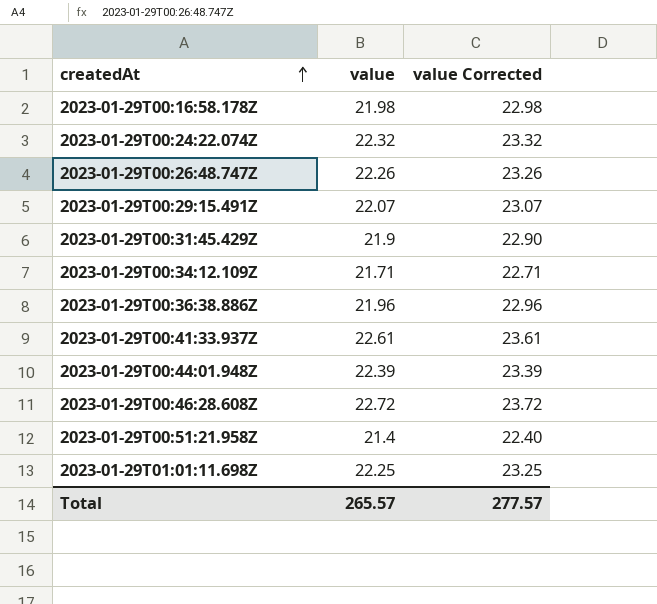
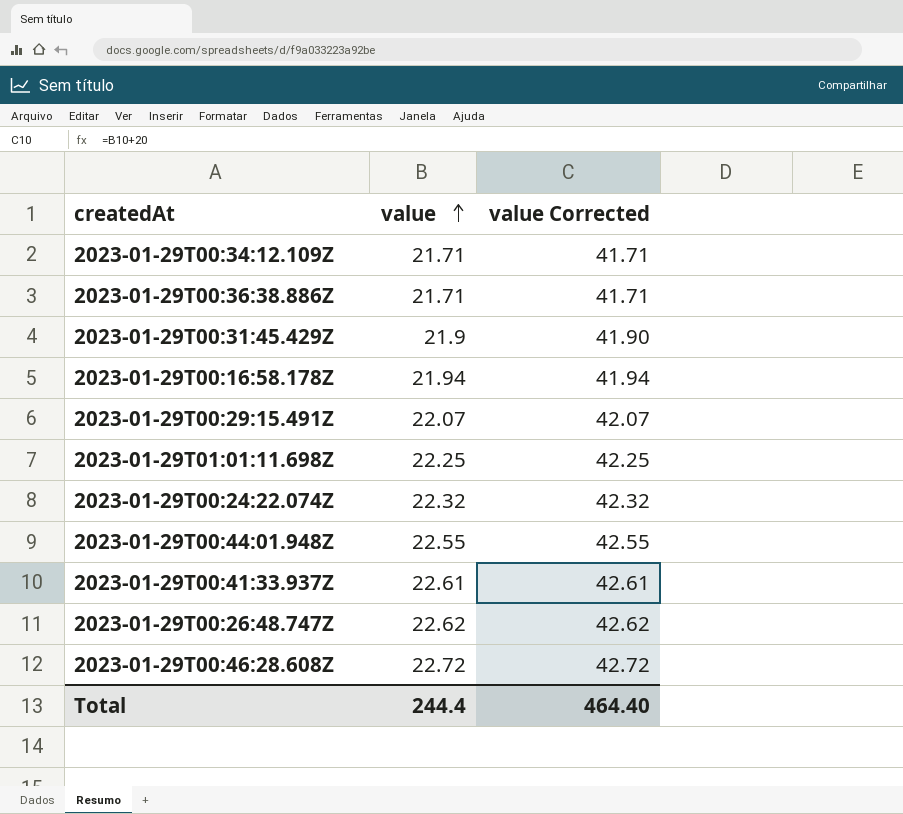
row order: createdAt ascending -> value ascending
column value Corrected | formula: [value] + 1 -> [value] + 20
row 2023-01-29T00:51:21.958Z: 21.4 | 22.40 -> none
2023-01-29T00:36:38.886Z | value: 21.96 -> 21.71
2023-01-29T00:16:58.178Z | value: 21.98 -> 21.94
2023-01-29T00:44:01.948Z | value: 22.39 -> 22.55
2023-01-29T00:26:48.747Z | value: 22.26 -> 22.62
Total | value: 265.57 -> 244.4
Total | value Corrected: 277.57 -> 464.40

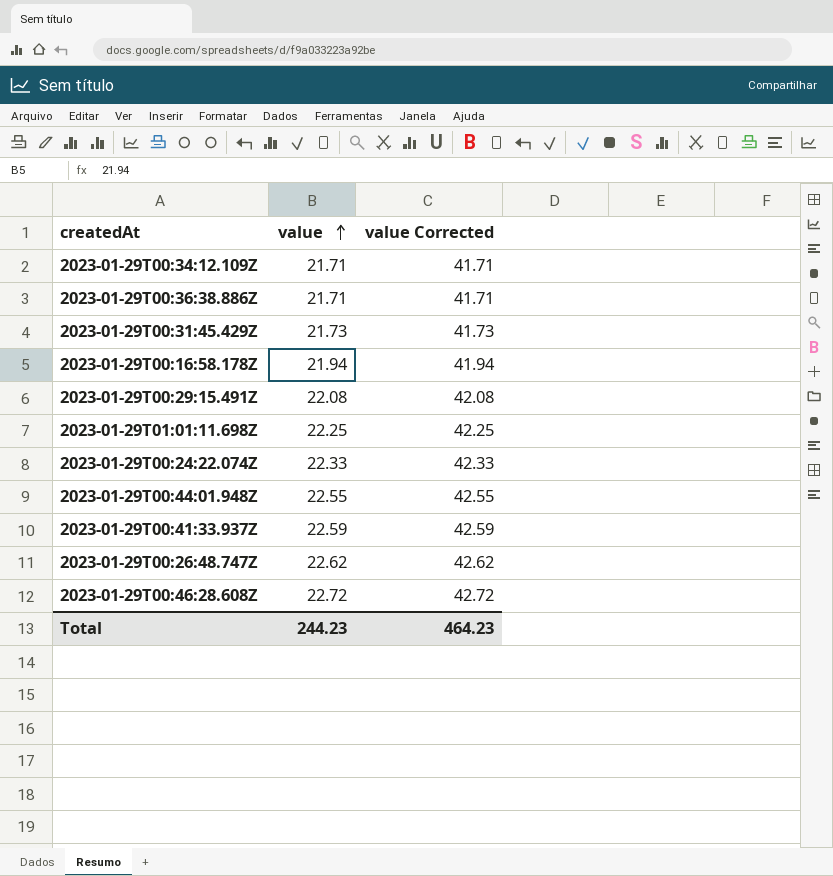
2023-01-29T00:31:45.429Z | value: 21.9 -> 21.73
2023-01-29T00:31:45.429Z | value Corrected: 41.90 -> 41.73
2023-01-29T00:29:15.491Z | value: 22.07 -> 22.08
2023-01-29T00:29:15.491Z | value Corrected: 42.07 -> 42.08
2023-01-29T00:24:22.074Z | value: 22.32 -> 22.33
2023-01-29T00:24:22.074Z | value Corrected: 42.32 -> 42.33
2023-01-29T00:41:33.937Z | value: 22.61 -> 22.59
2023-01-29T00:41:33.937Z | value Corrected: 42.61 -> 42.59
Total | value: 244.4 -> 244.23
Total | value Corrected: 464.40 -> 464.23

